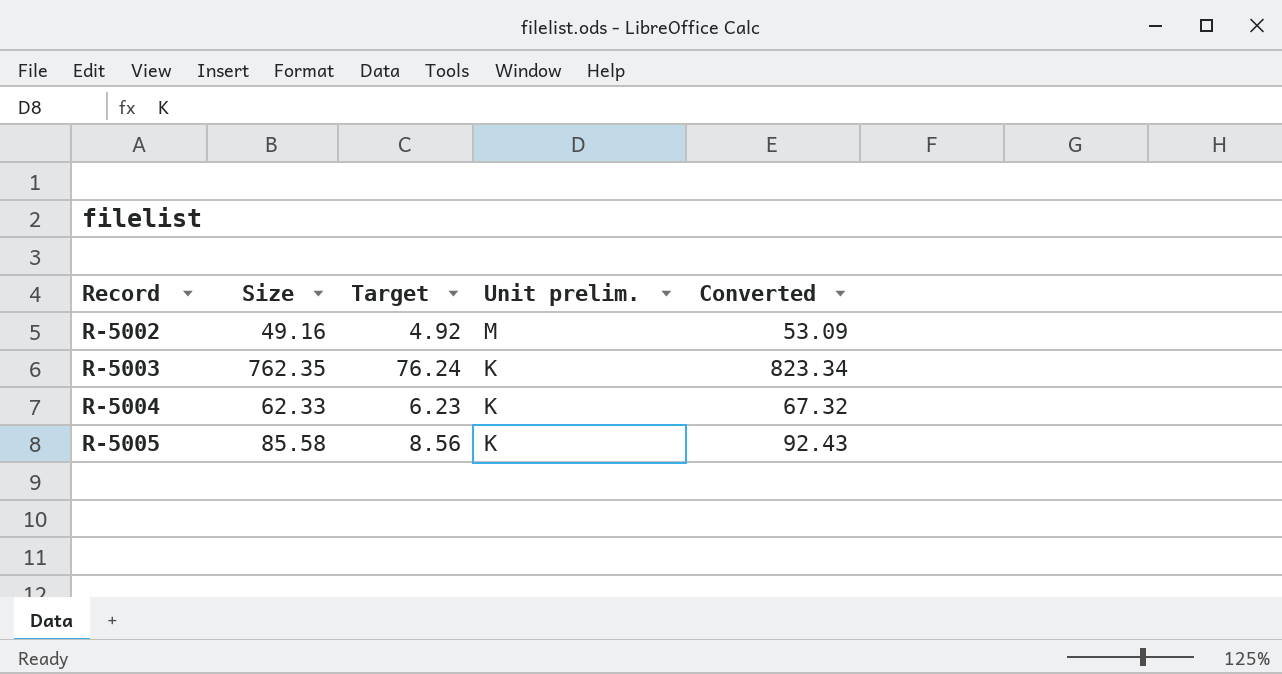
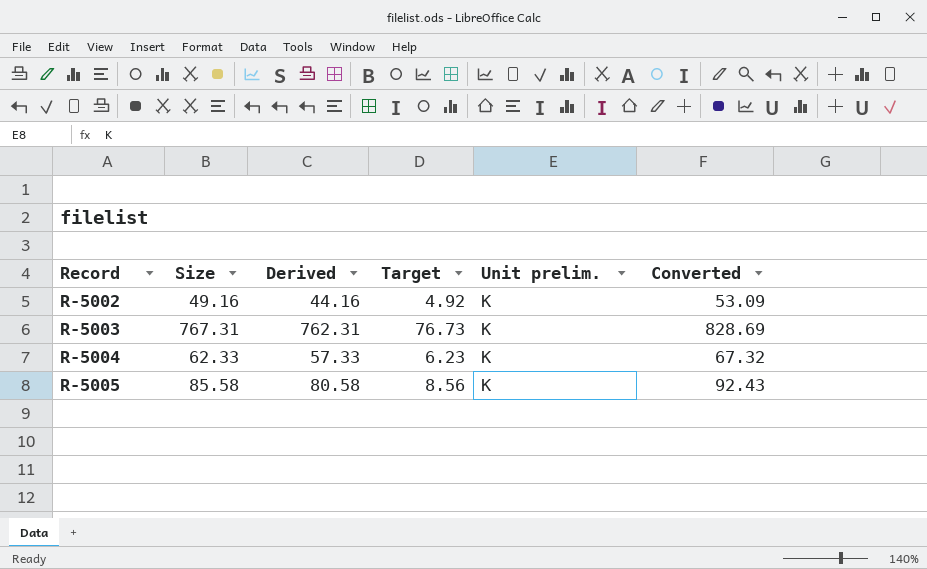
column Derived | formula: none -> [Size] - 5
R-5002 | Unit prelim.: M -> K
R-5003 | Size: 762.35 -> 767.31
R-5003 | Target: 76.24 -> 76.73
R-5003 | Converted: 823.34 -> 828.69

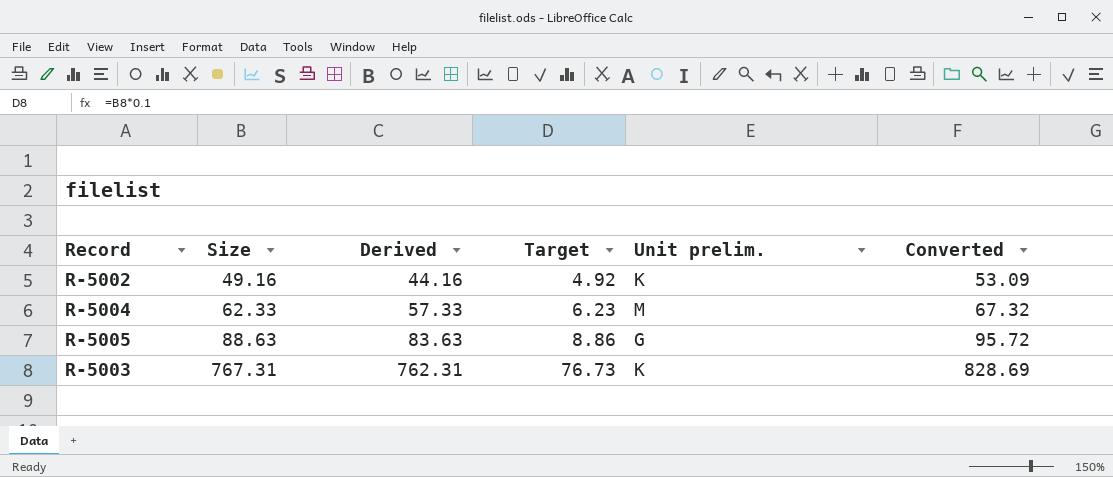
row order: Record ascending -> Size ascending
R-5004 | Unit prelim.: K -> M
R-5005 | Size: 85.58 -> 88.63
R-5005 | Derived: 80.58 -> 83.63
R-5005 | Target: 8.56 -> 8.86
R-5005 | Unit prelim.: K -> G
R-5005 | Converted: 92.43 -> 95.72

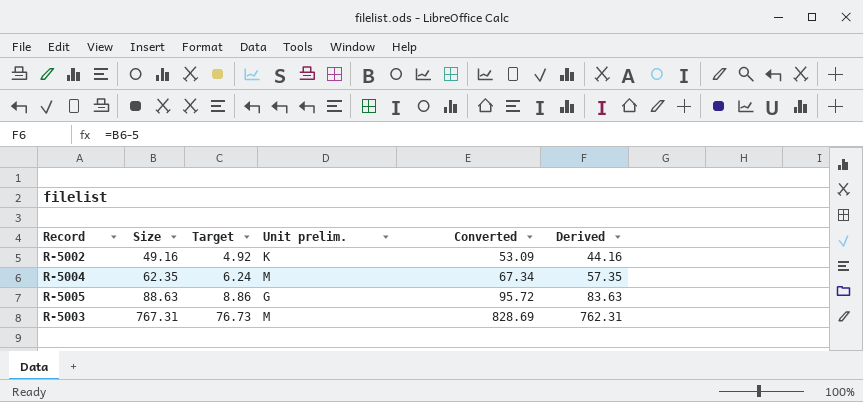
column Derived | position: 3 -> 6
R-5004 | Size: 62.33 -> 62.35
R-5004 | Target: 6.23 -> 6.24
R-5004 | Converted: 67.32 -> 67.34
R-5004 | Derived: 57.33 -> 57.35
R-5003 | Unit prelim.: K -> M

